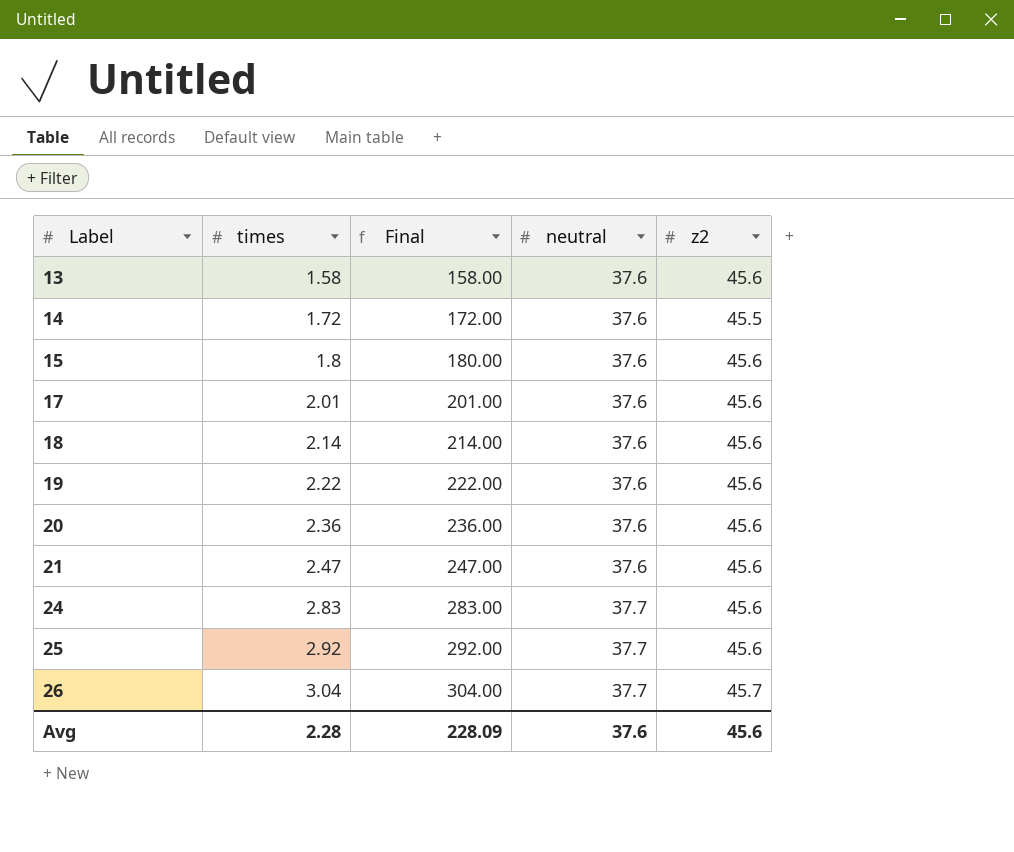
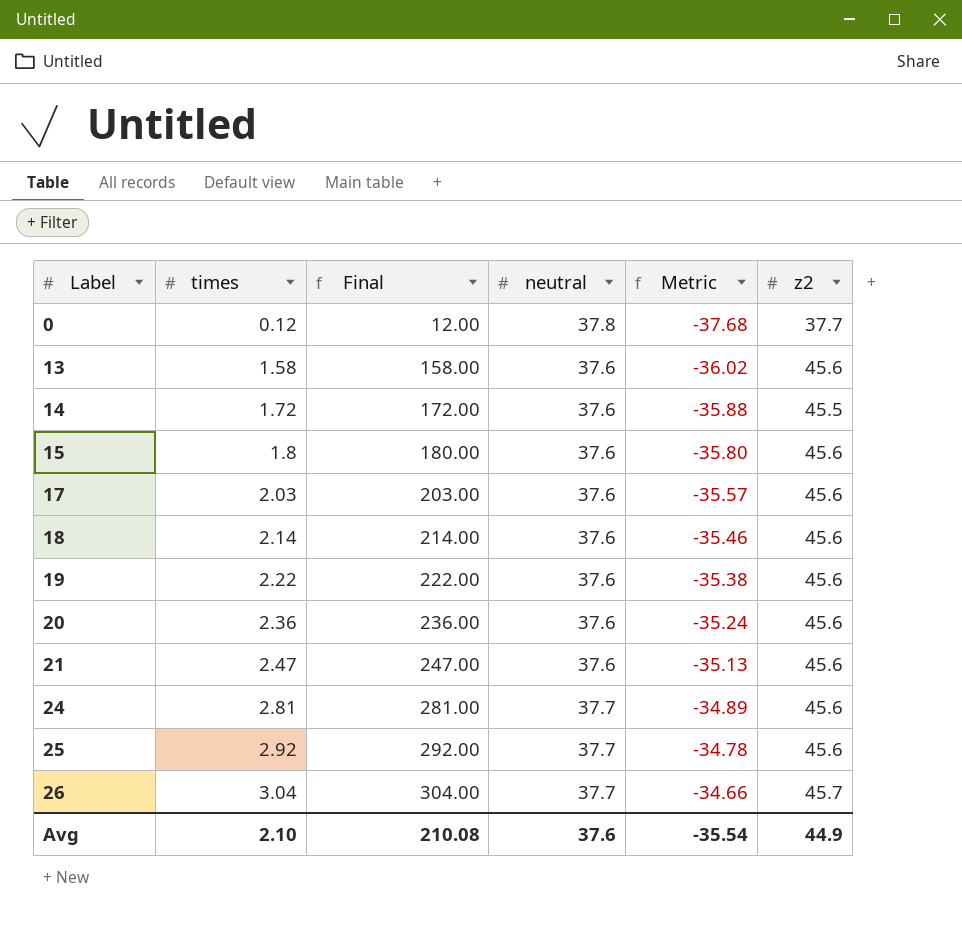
column Metric | formula: none -> [times] - [neutral]
row 0: none -> 0.12 | 12.00 | 37.8 | -37.68 | 37.7
17 | times: 2.01 -> 2.03
17 | Final: 201.00 -> 203.00
24 | times: 2.83 -> 2.81
24 | Final: 283.00 -> 281.00
Avg | times: 2.28 -> 2.10
Avg | Final: 228.09 -> 210.08
Avg | z2: 45.6 -> 44.9

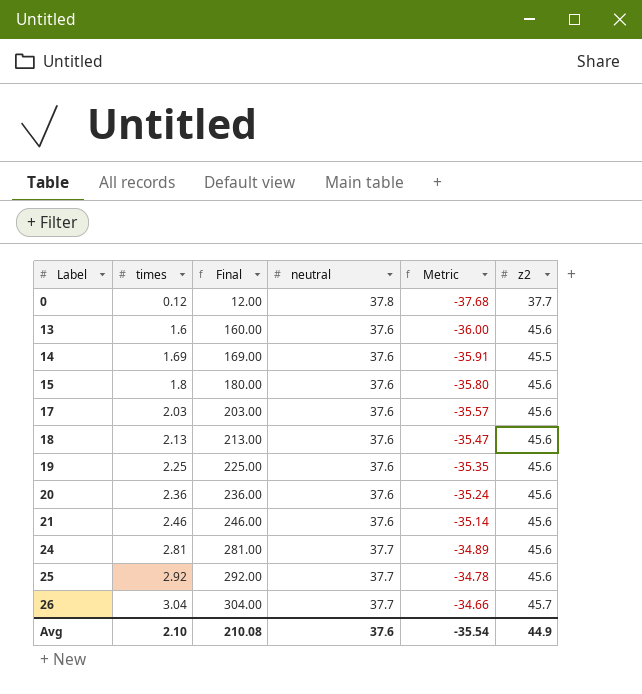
13 | times: 1.58 -> 1.6
13 | Final: 158.00 -> 160.00
13 | Metric: -36.02 -> -36.00
14 | times: 1.72 -> 1.69
14 | Final: 172.00 -> 169.00
14 | Metric: -35.88 -> -35.91
18 | times: 2.14 -> 2.13
18 | Final: 214.00 -> 213.00
18 | Metric: -35.46 -> -35.47
19 | times: 2.22 -> 2.25
19 | Final: 222.00 -> 225.00
19 | Metric: -35.38 -> -35.35
21 | times: 2.47 -> 2.46
21 | Final: 247.00 -> 246.00
21 | Metric: -35.13 -> -35.14

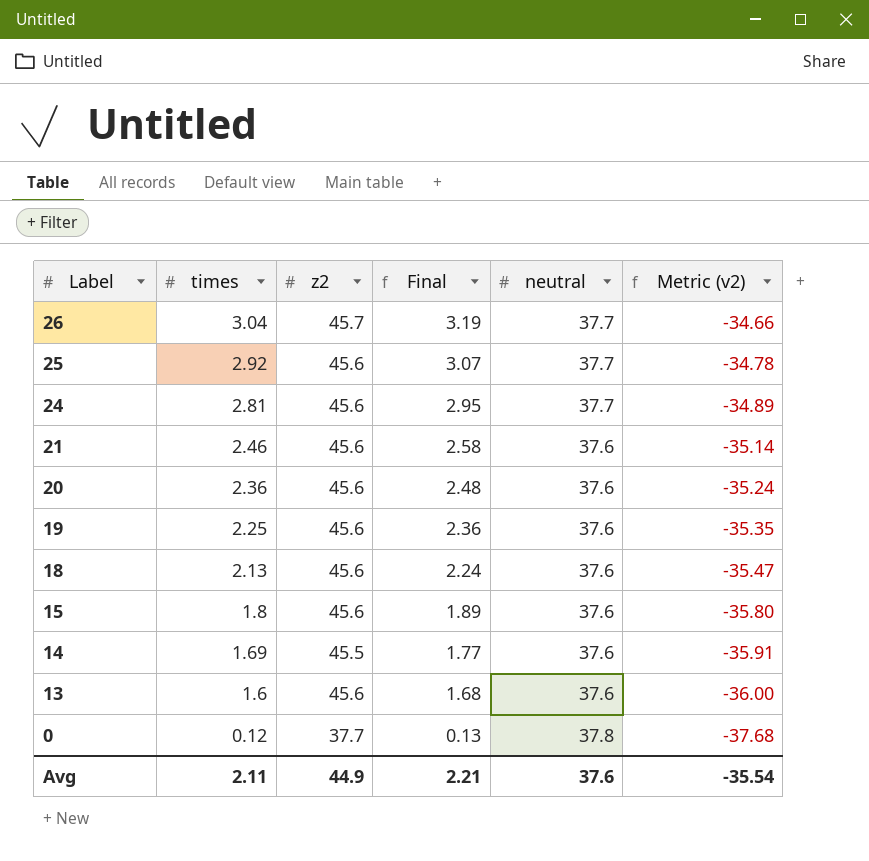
row order: Label ascending -> Label descending
column z2 | position: 6 -> 3
column Final | formula: [times] * 100 -> [times] * 1.05
column name: Metric -> Metric (v2)
row 17: 2.03 | 203.00 | 37.6 | -35.57 | 45.6 -> none
Avg | times: 2.10 -> 2.11
Avg | Final: 210.08 -> 2.21

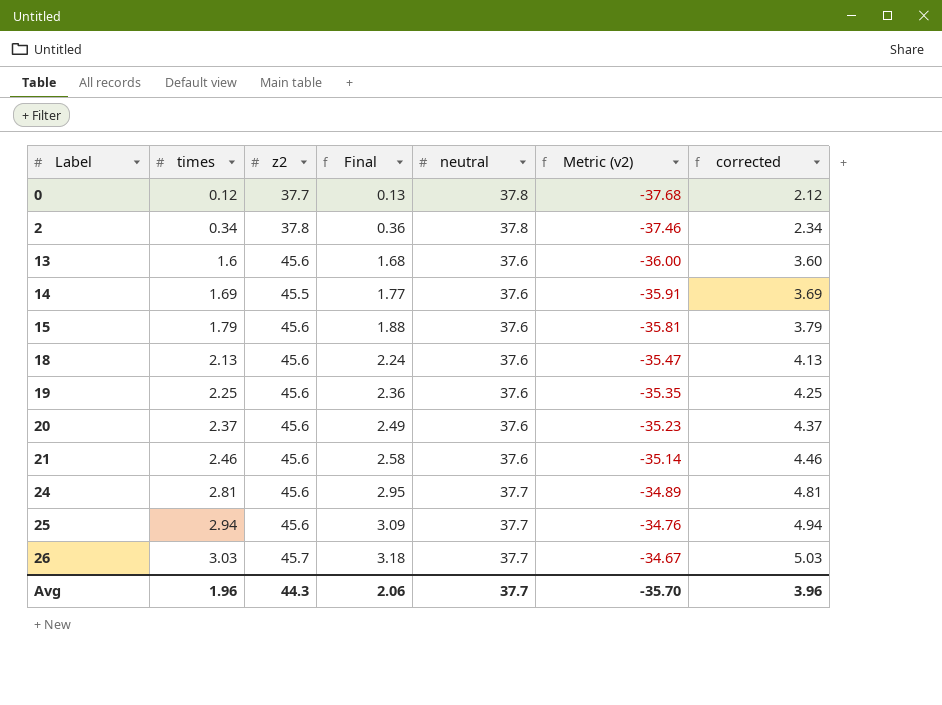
row order: Label descending -> Label ascending
column corrected | formula: none -> [times] + 2
row 2: none -> 0.34 | 37.8 | 0.36 | 37.8 | -37.46 | 2.34
15 | times: 1.8 -> 1.79
15 | Final: 1.89 -> 1.88
15 | Metric (v2): -35.80 -> -35.81
20 | times: 2.36 -> 2.37
20 | Final: 2.48 -> 2.49
20 | Metric (v2): -35.24 -> -35.23
25 | times: 2.92 -> 2.94
25 | Final: 3.07 -> 3.09
25 | Metric (v2): -34.78 -> -34.76
26 | times: 3.04 -> 3.03
26 | Final: 3.19 -> 3.18
26 | Metric (v2): -34.66 -> -34.67
Avg | times: 2.11 -> 1.96
Avg | z2: 44.9 -> 44.3
Avg | Final: 2.21 -> 2.06
Avg | neutral: 37.6 -> 37.7
Avg | Metric (v2): -35.54 -> -35.70

